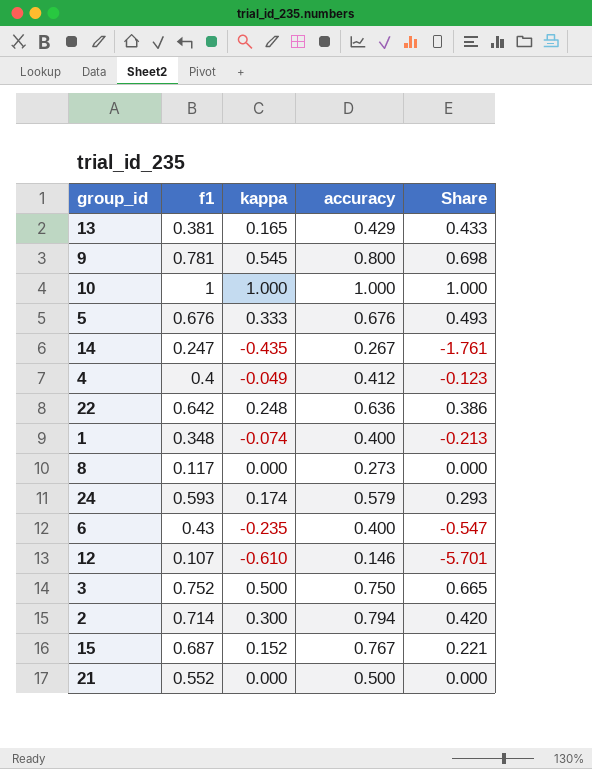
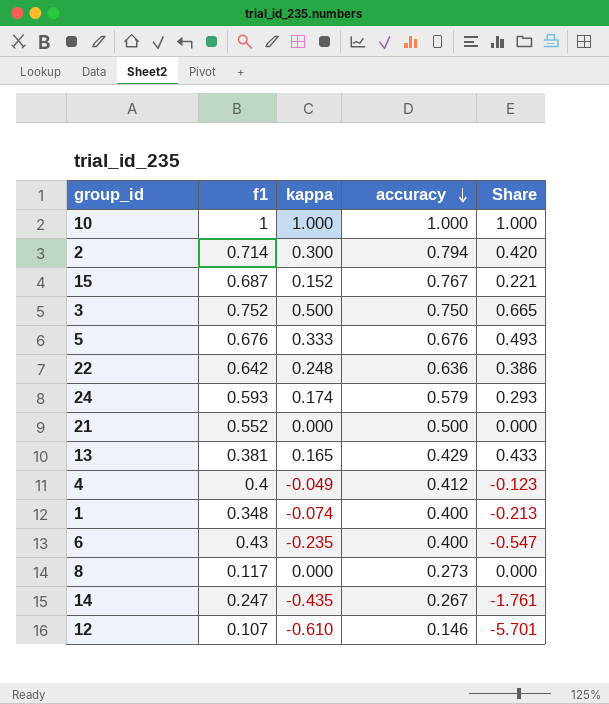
row order: none -> accuracy descending
row 9: 0.781 | 0.545 | 0.800 | 0.698 -> none

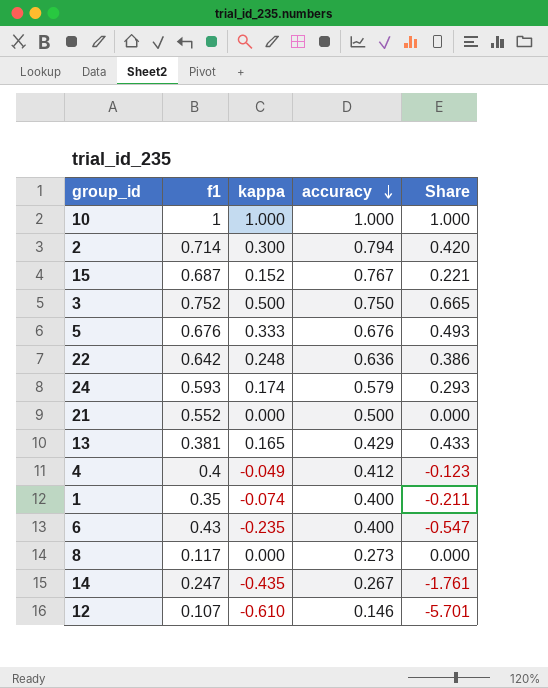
1 | f1: 0.348 -> 0.35
1 | Share: -0.213 -> -0.211

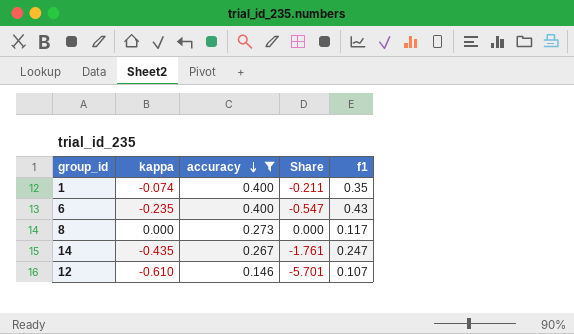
filter: none -> accuracy <= 0.400
column f1 | position: 2 -> 5

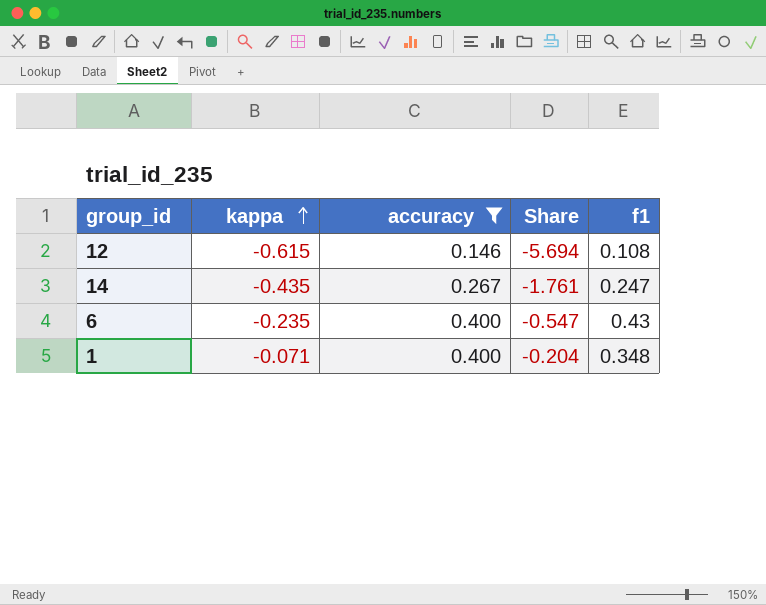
row order: accuracy descending -> kappa ascending
row 8: 0.000 | 0.273 | 0.000 | 0.117 -> none
12 | kappa: -0.610 -> -0.615
12 | Share: -5.701 -> -5.694
12 | f1: 0.107 -> 0.108
1 | kappa: -0.074 -> -0.071
1 | Share: -0.211 -> -0.204
1 | f1: 0.35 -> 0.348

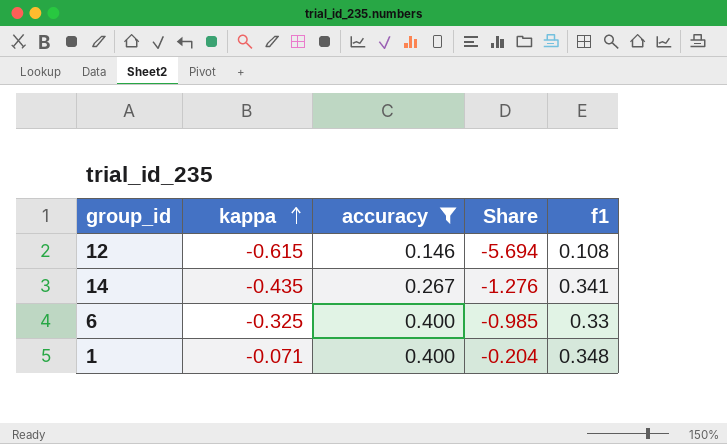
14 | Share: -1.761 -> -1.276
14 | f1: 0.247 -> 0.341
6 | kappa: -0.235 -> -0.325
6 | Share: -0.547 -> -0.985
6 | f1: 0.43 -> 0.33

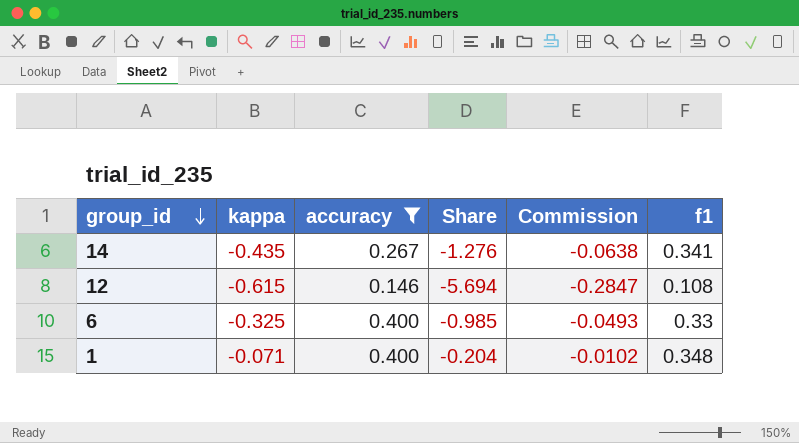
row order: kappa ascending -> group_id descending
column Commission | formula: none -> [Share] * 0.05

